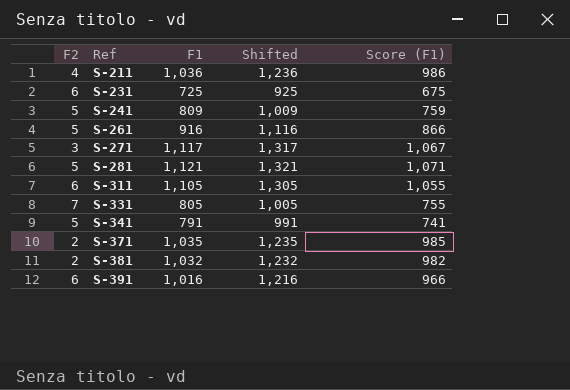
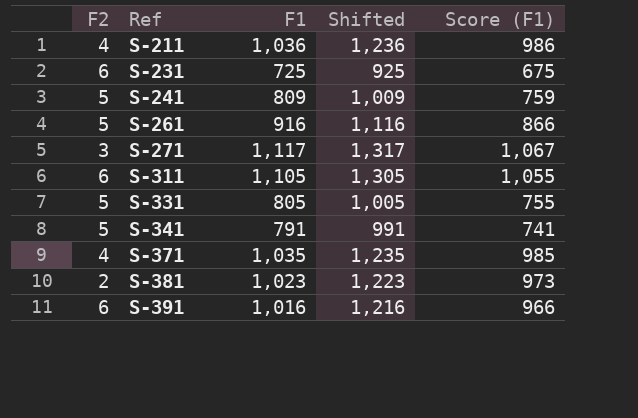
row S-281: 5 | 1,121 | 1,321 | 1,071 -> none
S-331 | F2: 7 -> 5
S-371 | F2: 2 -> 4
S-381 | F1: 1,032 -> 1,023
S-381 | Shifted: 1,232 -> 1,223
S-381 | Score (F1): 982 -> 973

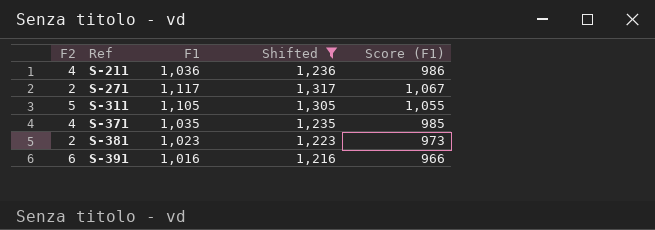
filter: none -> Shifted >= 1,216
S-271 | F2: 3 -> 2
S-311 | F2: 6 -> 5

